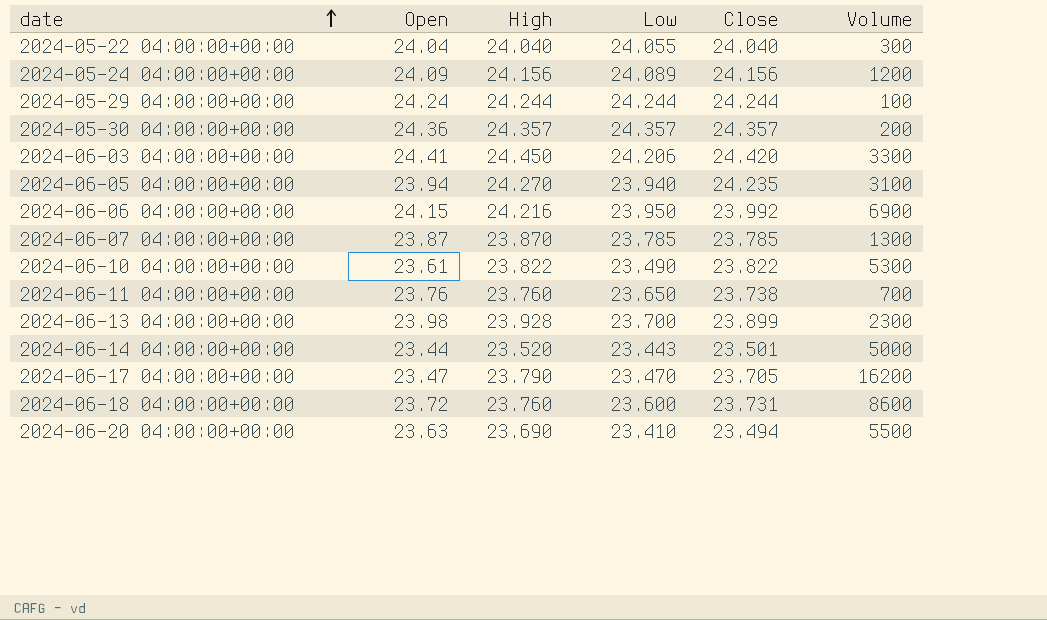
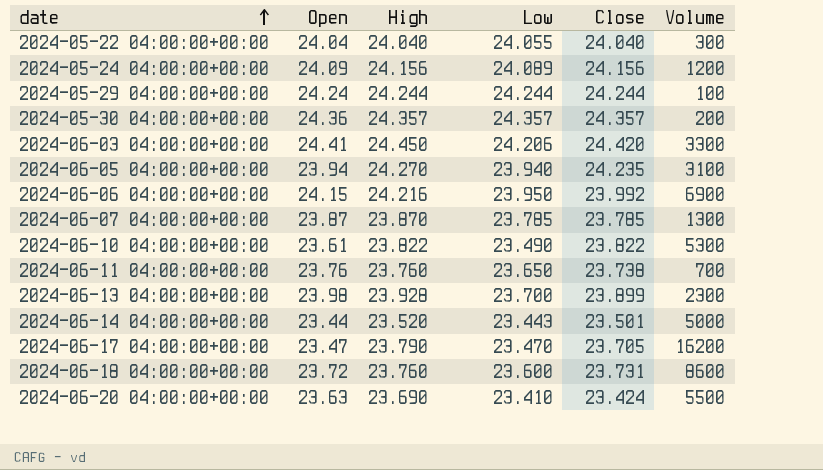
2024-06-20 04:00:00+00:00 | Close: 23.494 -> 23.424

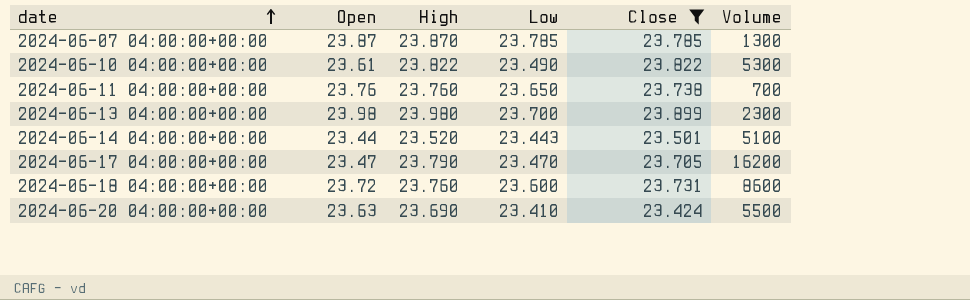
filter: none -> Close <= 23.899
2024-06-13 04:00:00+00:00 | High: 23.928 -> 23.980
2024-06-14 04:00:00+00:00 | Volume: 5000 -> 5100

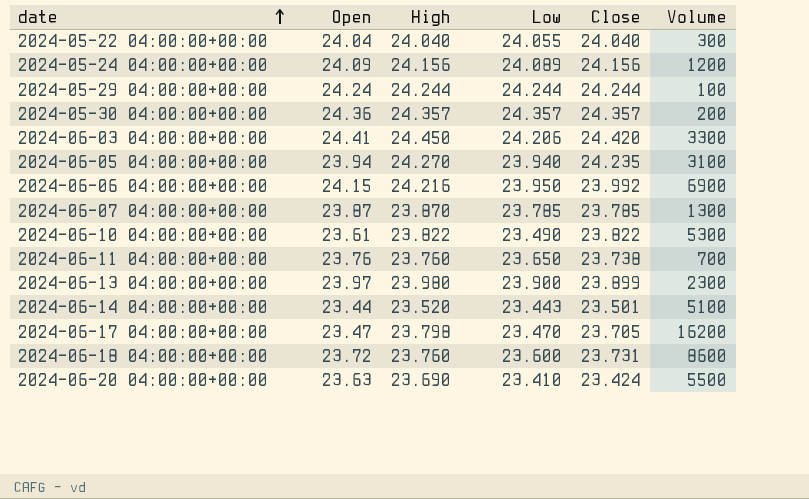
filter: Close <= 23.899 -> none
2024-06-13 04:00:00+00:00 | Open: 23.98 -> 23.97
2024-06-13 04:00:00+00:00 | Low: 23.700 -> 23.900
2024-06-17 04:00:00+00:00 | High: 23.790 -> 23.798

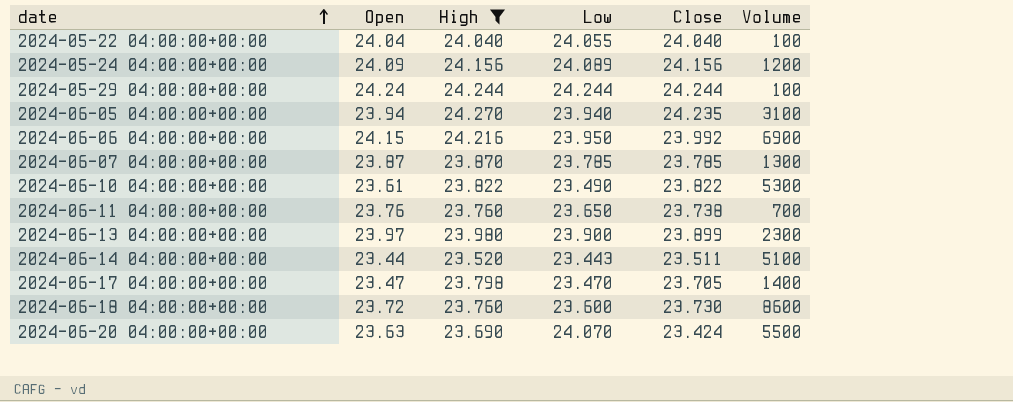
filter: none -> High <= 24.270
2024-05-22 04:00:00+00:00 | Volume: 300 -> 100
2024-06-14 04:00:00+00:00 | Close: 23.501 -> 23.511
2024-06-17 04:00:00+00:00 | Volume: 16200 -> 1400
2024-06-18 04:00:00+00:00 | Close: 23.731 -> 23.730
2024-06-20 04:00:00+00:00 | Low: 23.410 -> 24.070

